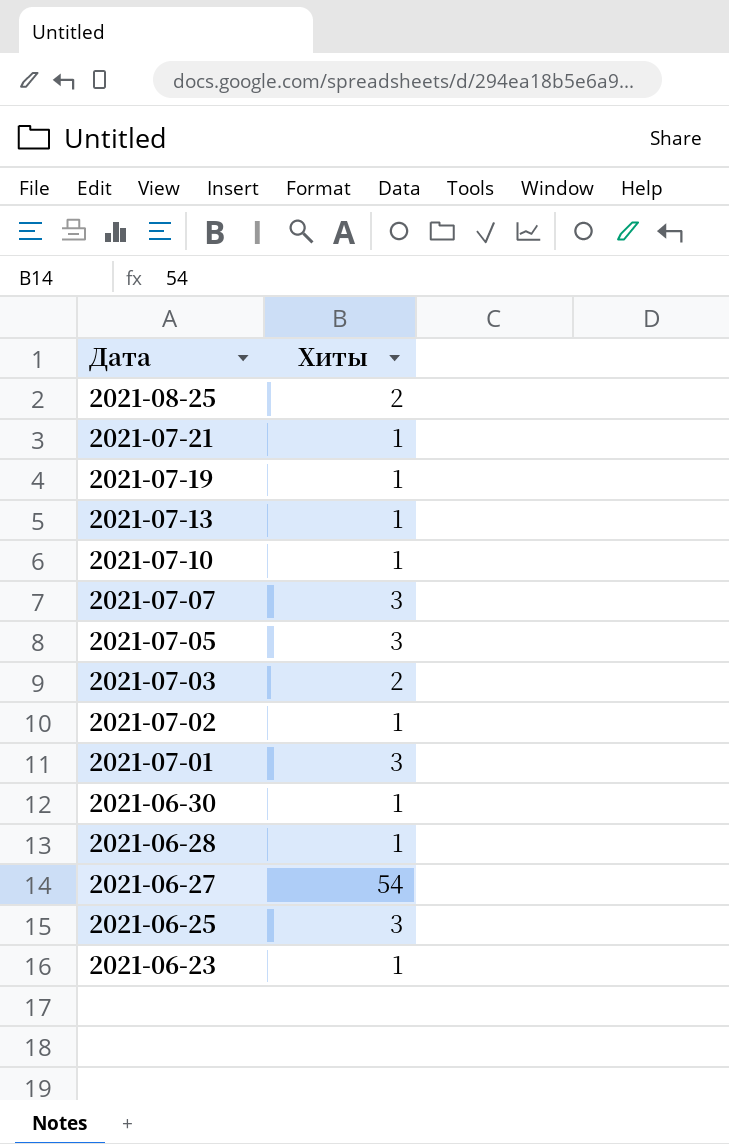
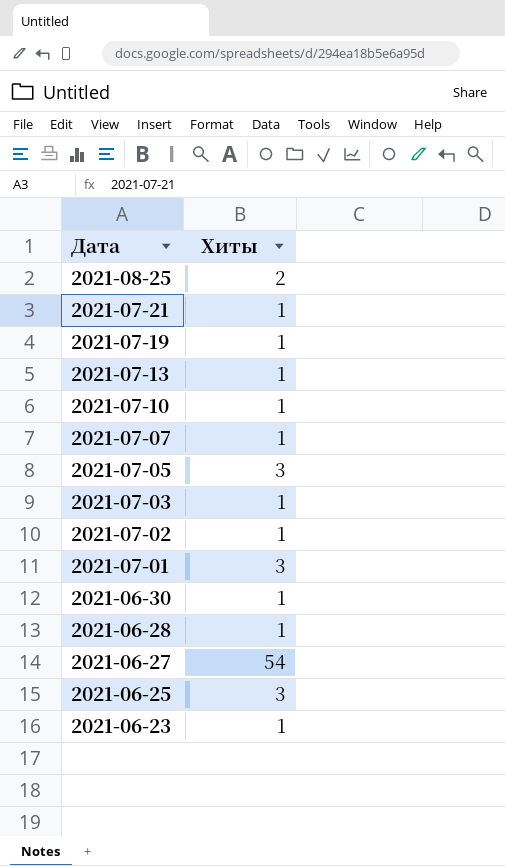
2021-07-07 | Хиты: 3 -> 1
2021-07-03 | Хиты: 2 -> 1

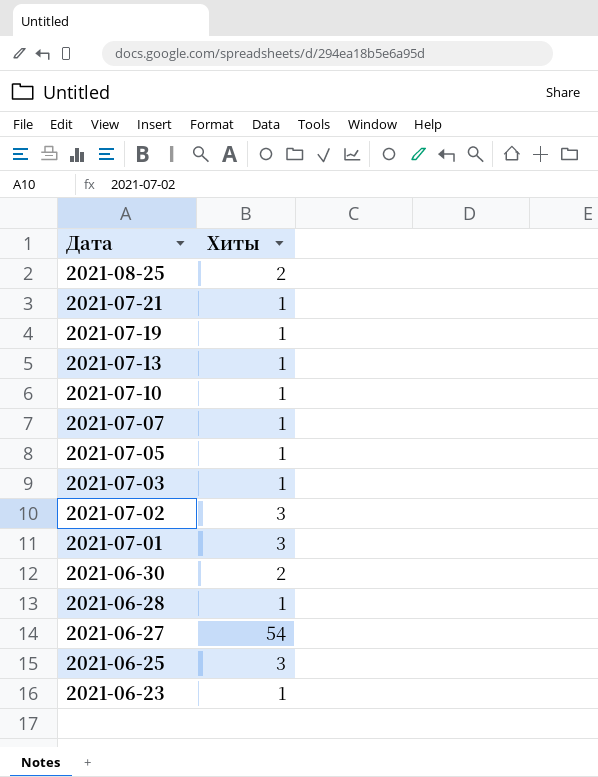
2021-07-05 | Хиты: 3 -> 1
2021-07-02 | Хиты: 1 -> 3
2021-06-30 | Хиты: 1 -> 2

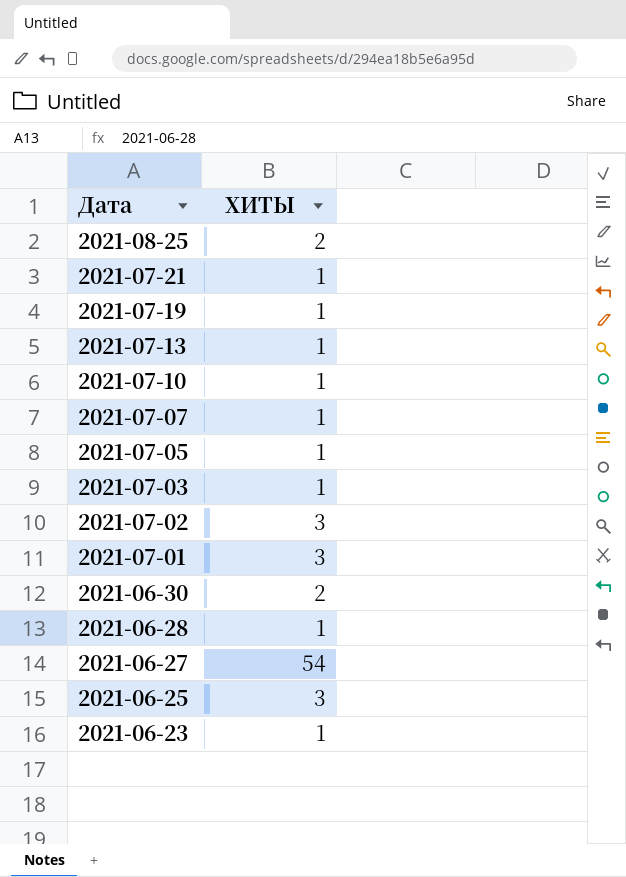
column name: Хиты -> ХИТЫ

